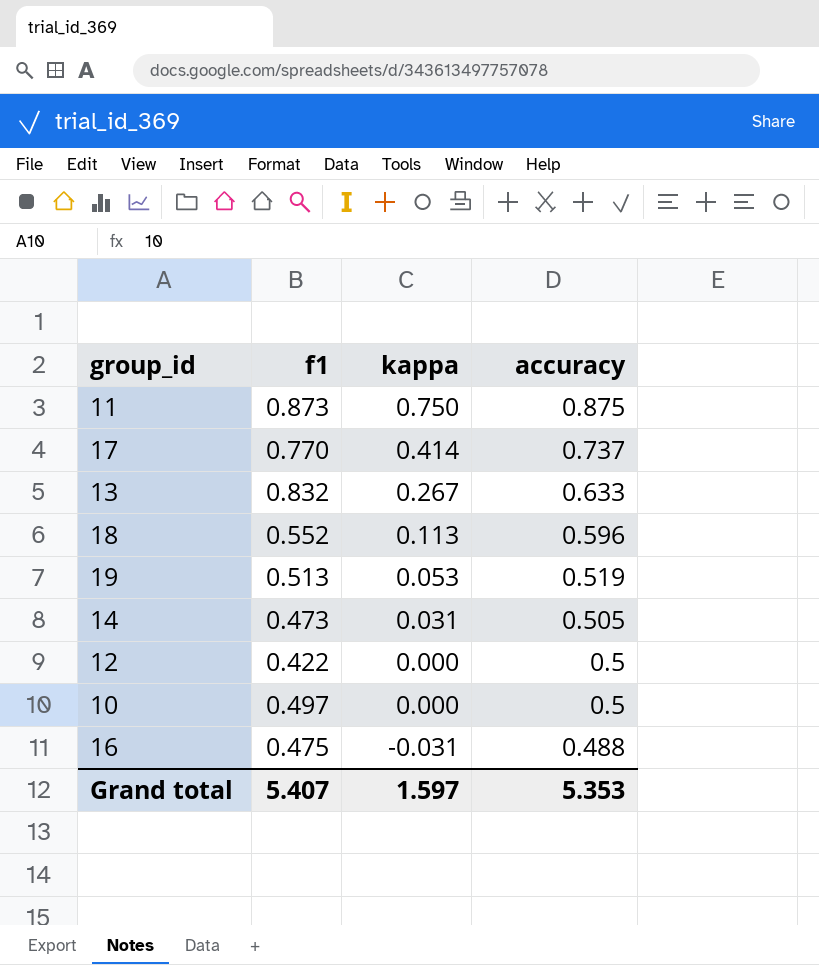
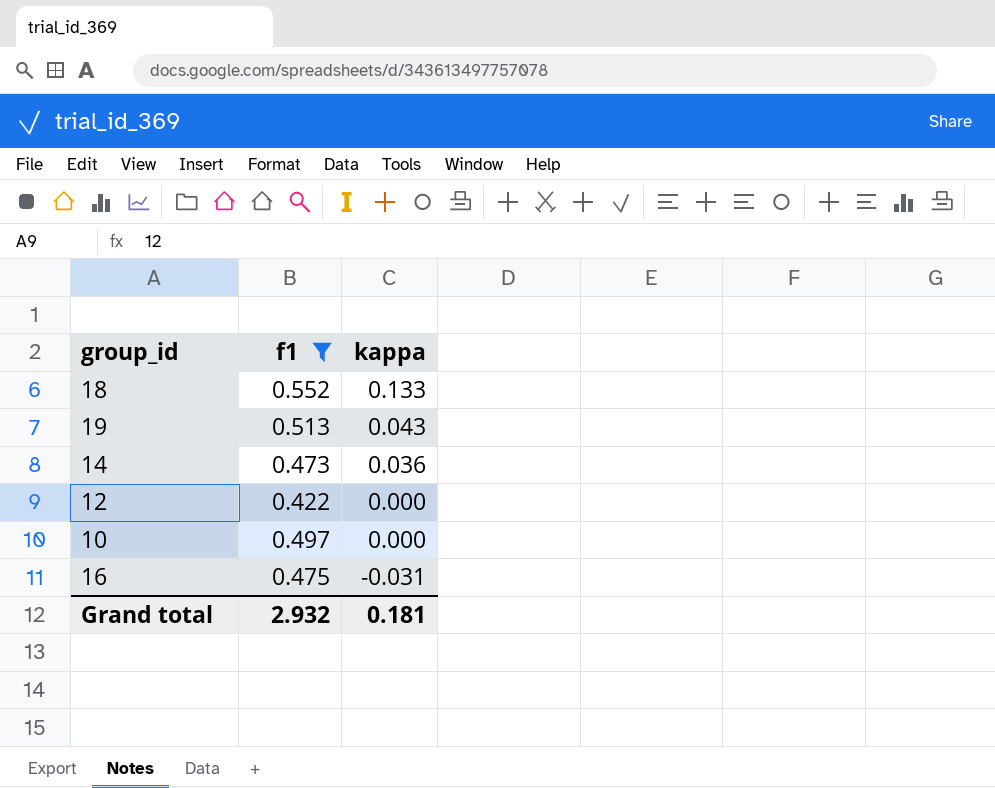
filter: none -> f1 <= 0.552
column accuracy | position: 4 -> none
18 | kappa: 0.113 -> 0.133
19 | kappa: 0.053 -> 0.043
14 | kappa: 0.031 -> 0.036
Grand total | f1: 5.407 -> 2.932
Grand total | kappa: 1.597 -> 0.181

